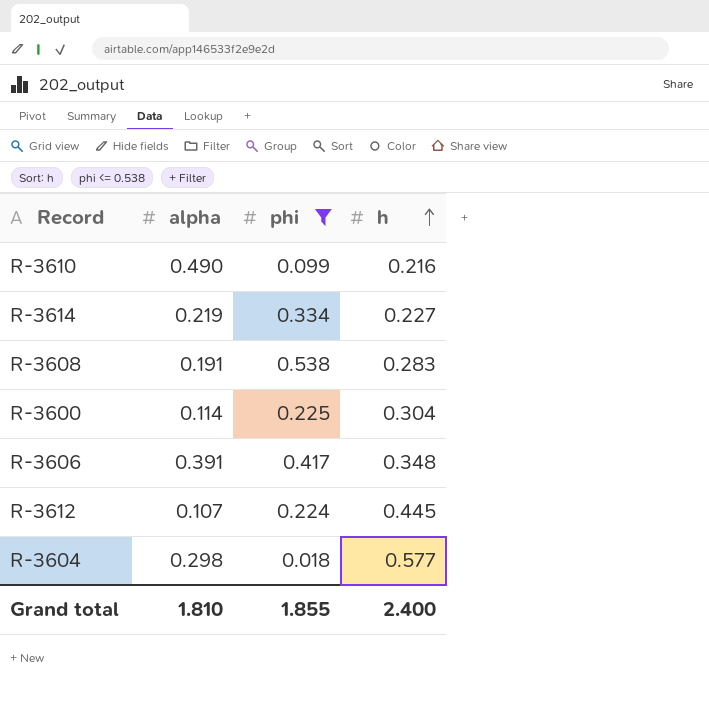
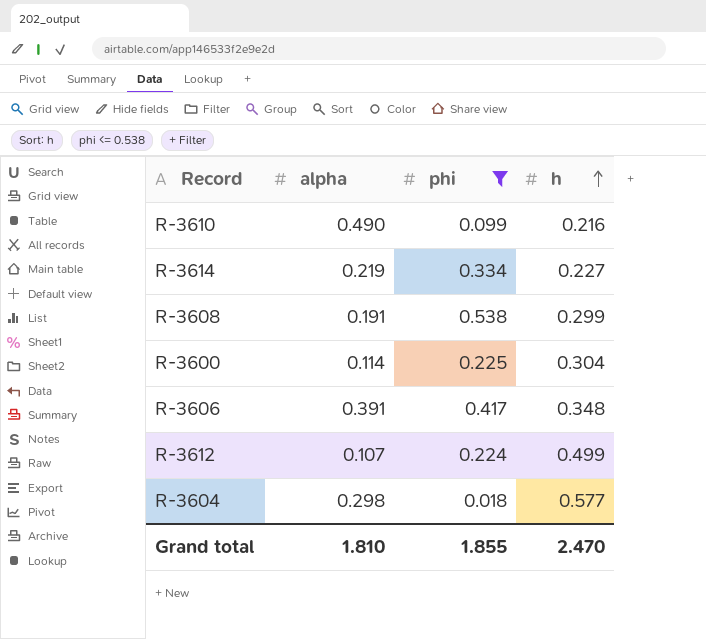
R-3608 | h: 0.283 -> 0.299
R-3612 | h: 0.445 -> 0.499
Grand total | h: 2.400 -> 2.470

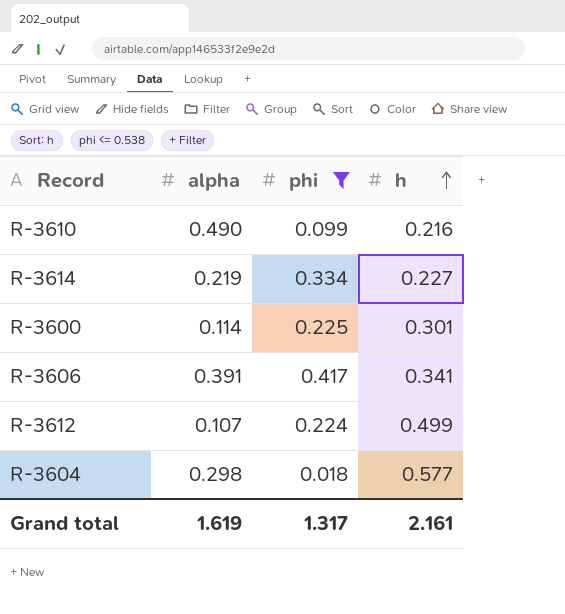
row R-3608: 0.191 | 0.538 | 0.299 -> none
R-3600 | h: 0.304 -> 0.301
R-3606 | h: 0.348 -> 0.341
Grand total | alpha: 1.810 -> 1.619
Grand total | phi: 1.855 -> 1.317
Grand total | h: 2.470 -> 2.161

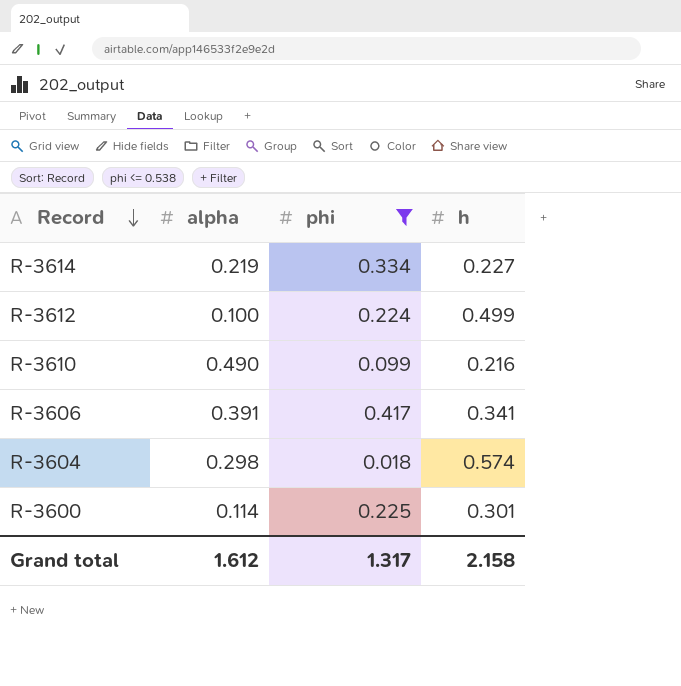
row order: h ascending -> Record descending
R-3612 | alpha: 0.107 -> 0.100
R-3604 | h: 0.577 -> 0.574
Grand total | alpha: 1.619 -> 1.612
Grand total | h: 2.161 -> 2.158

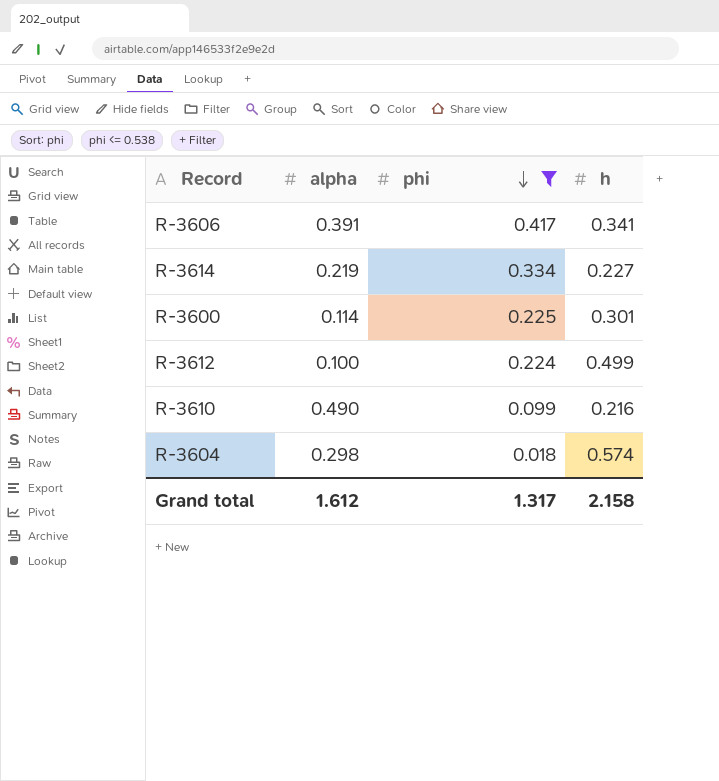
row order: Record descending -> phi descending

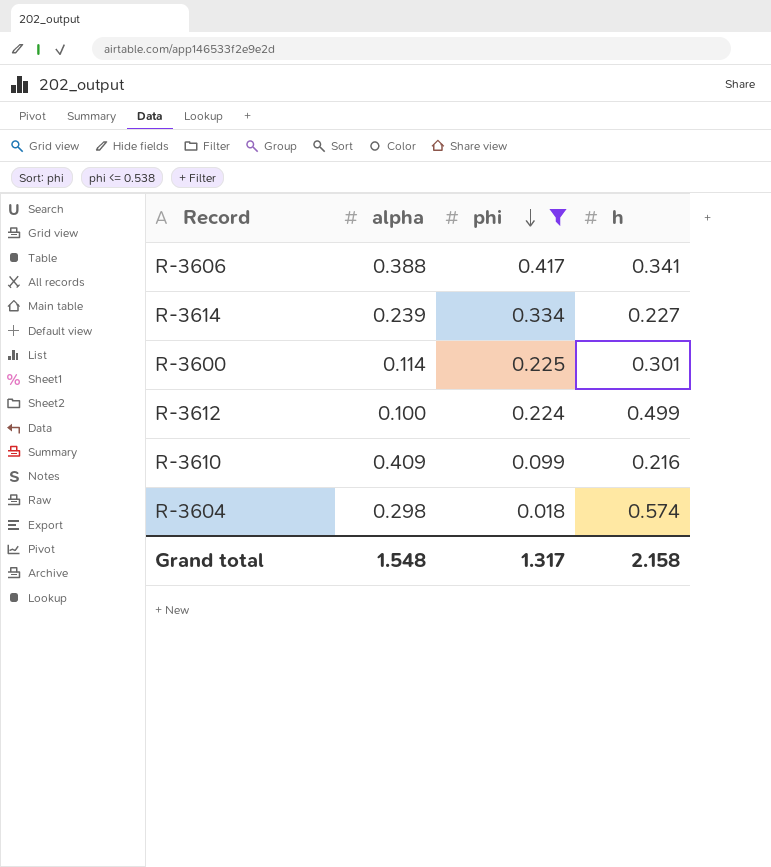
R-3606 | alpha: 0.391 -> 0.388
R-3614 | alpha: 0.219 -> 0.239
R-3610 | alpha: 0.490 -> 0.409
Grand total | alpha: 1.612 -> 1.548

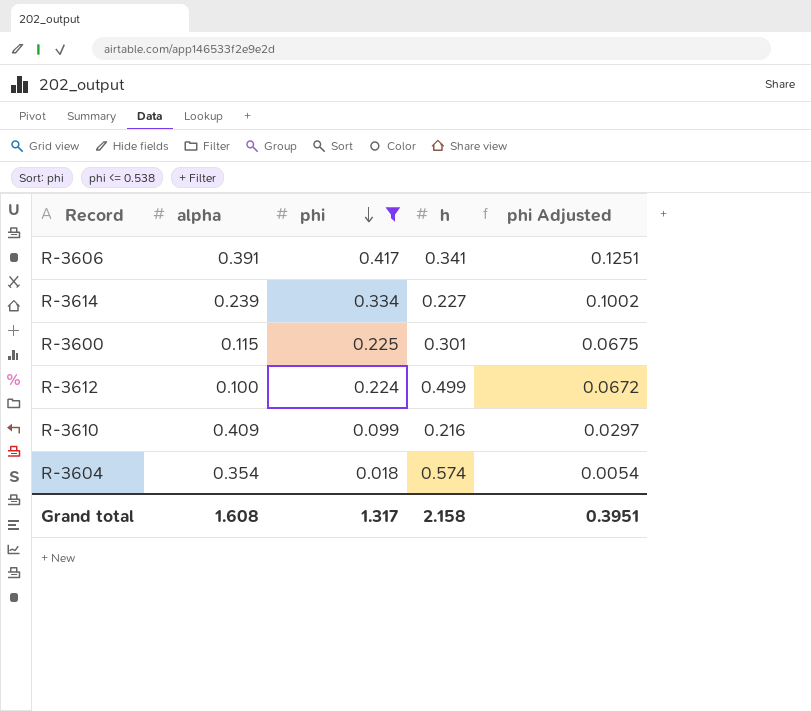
column phi Adjusted | formula: none -> [phi] * 0.3
R-3606 | alpha: 0.388 -> 0.391
R-3600 | alpha: 0.114 -> 0.115
R-3604 | alpha: 0.298 -> 0.354
Grand total | alpha: 1.548 -> 1.608

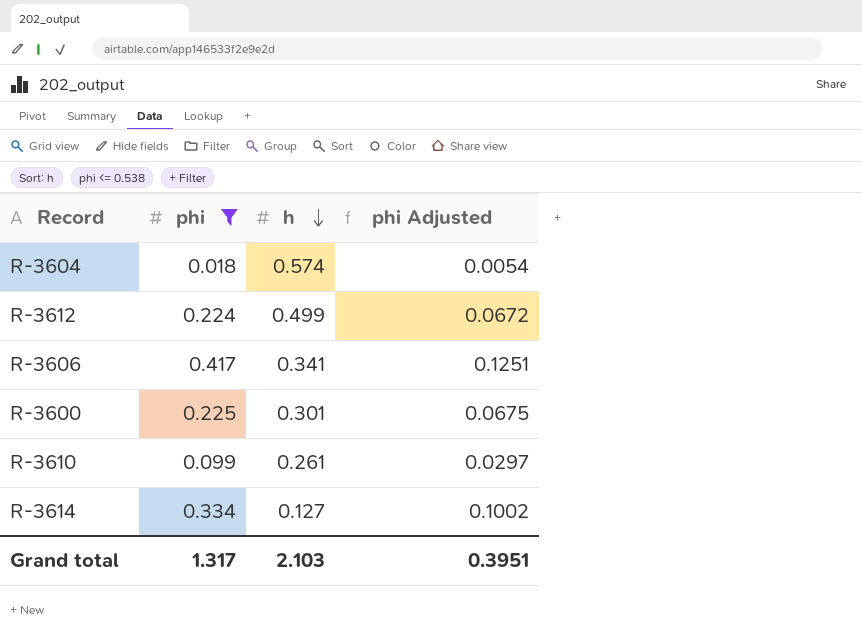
row order: phi descending -> h descending
column alpha | position: 2 -> none
R-3610 | h: 0.216 -> 0.261
R-3614 | h: 0.227 -> 0.127
Grand total | h: 2.158 -> 2.103

